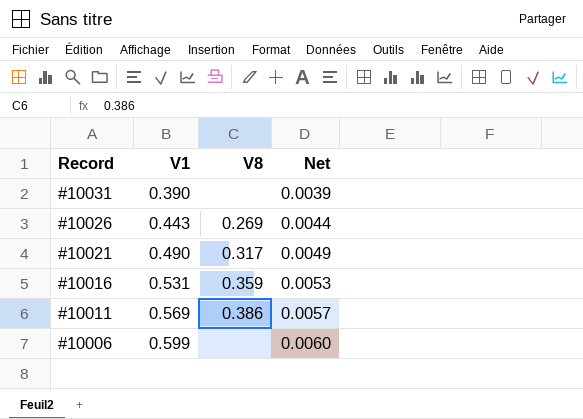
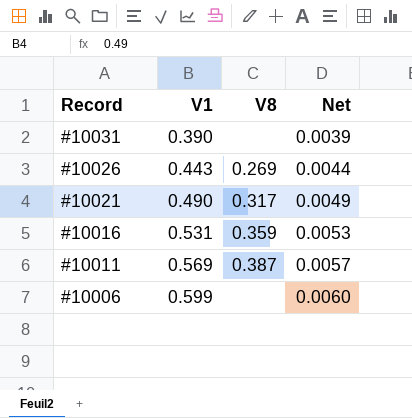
#10011 | V8: 0.386 -> 0.387

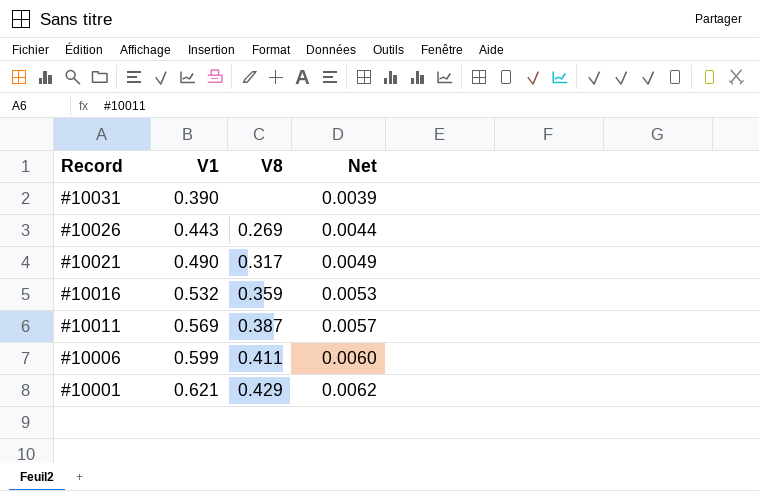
#10016 | V1: 0.531 -> 0.532
#10006 | V8: none -> 0.411
row #10001: none -> 0.621 | 0.429 | 0.0062

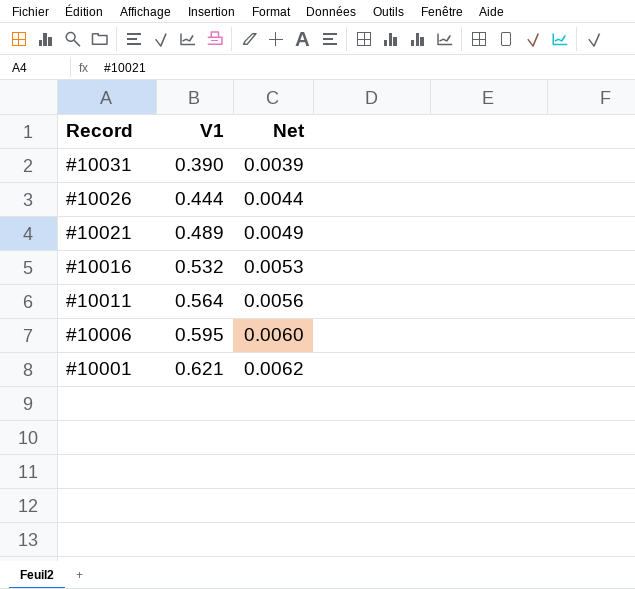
column V8 | position: 3 -> none
#10026 | V1: 0.443 -> 0.444
#10021 | V1: 0.490 -> 0.489
#10011 | V1: 0.569 -> 0.564
#10011 | Net: 0.0057 -> 0.0056
#10006 | V1: 0.599 -> 0.595

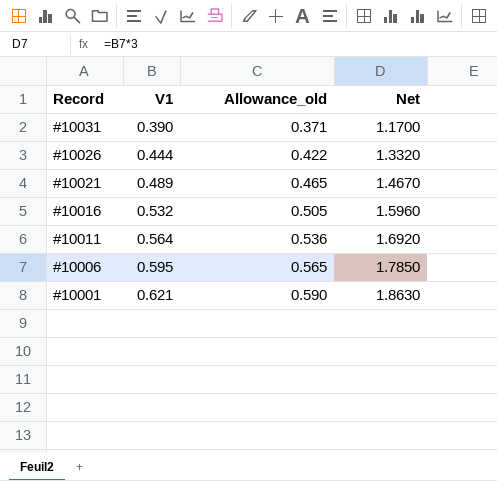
column Allowance_old | formula: none -> [V1] * 0.95
column Net | formula: [V1] * 0.01 -> [V1] * 3

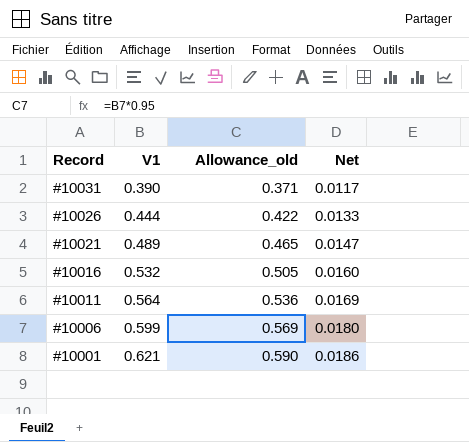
column Net | formula: [V1] * 3 -> [V1] * 0.03
#10006 | V1: 0.595 -> 0.599
#10006 | Allowance_old: 0.565 -> 0.569

